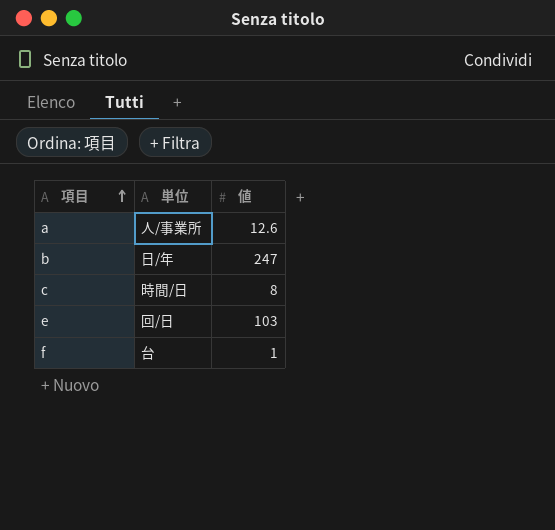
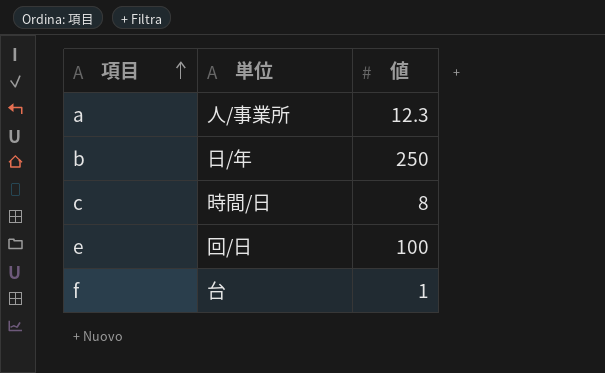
a | 値: 12.6 -> 12.3
b | 値: 247 -> 250
e | 値: 103 -> 100

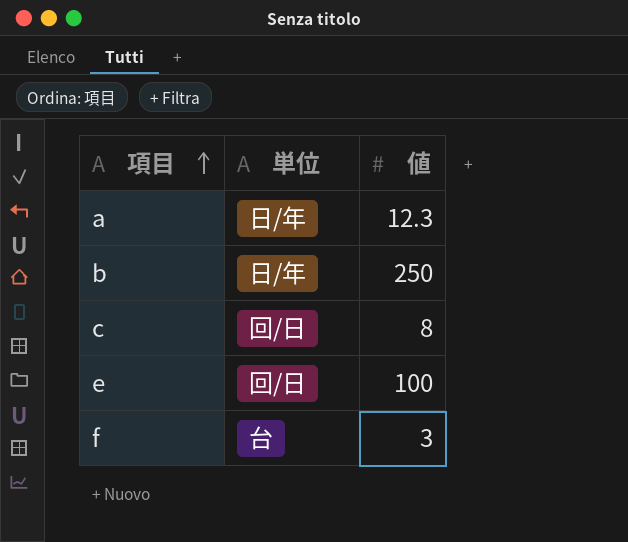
a | 単位: 人/事業所 -> 日/年
c | 単位: 時間/日 -> 回/日
f | 値: 1 -> 3

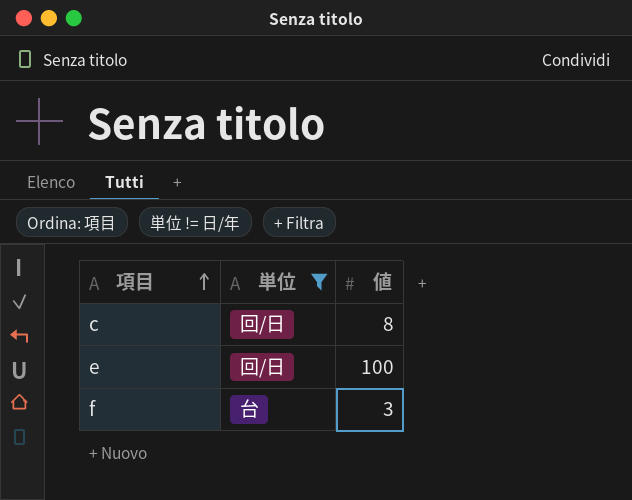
filter: none -> 単位 != 日/年

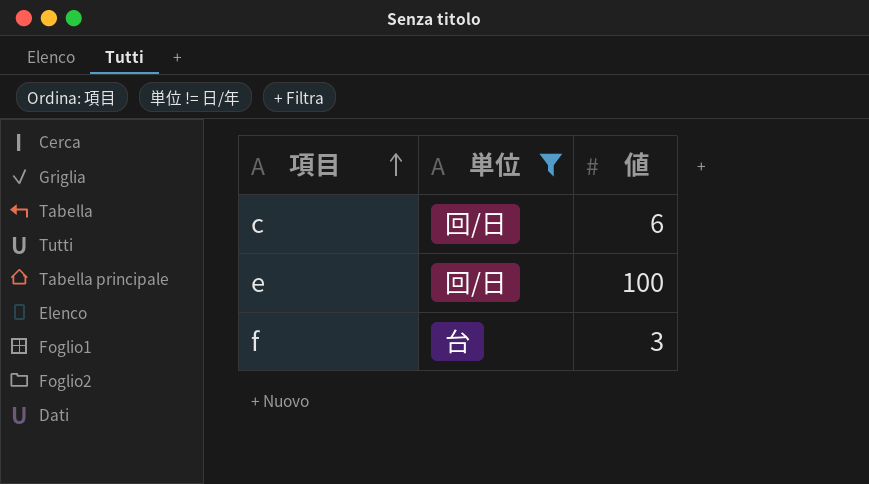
c | 値: 8 -> 6

